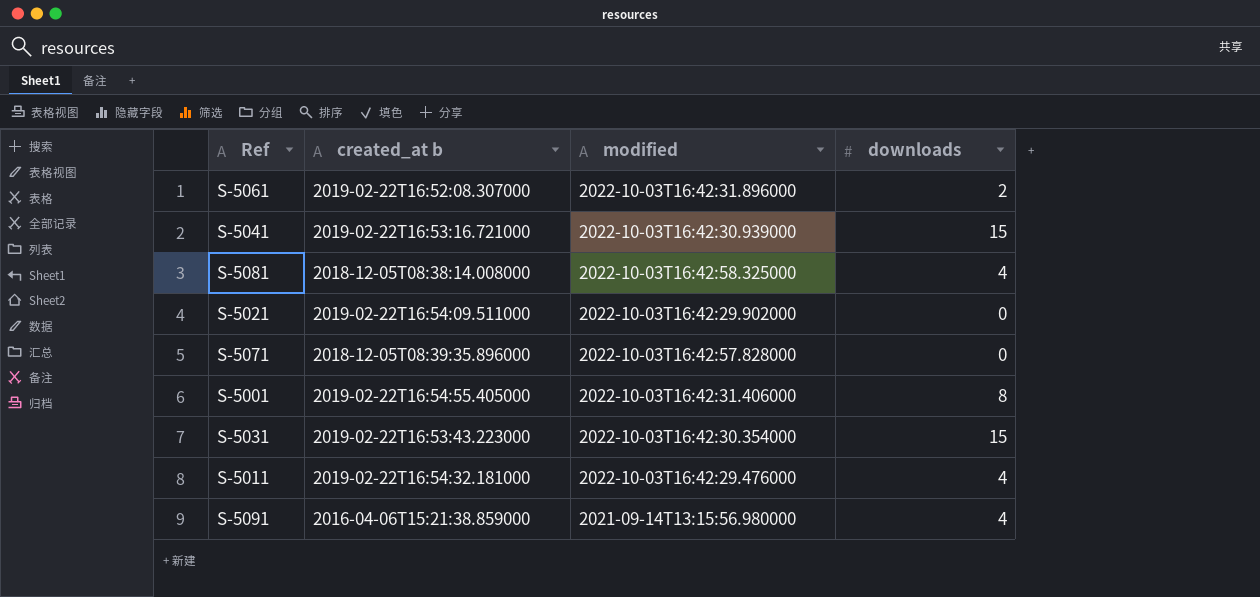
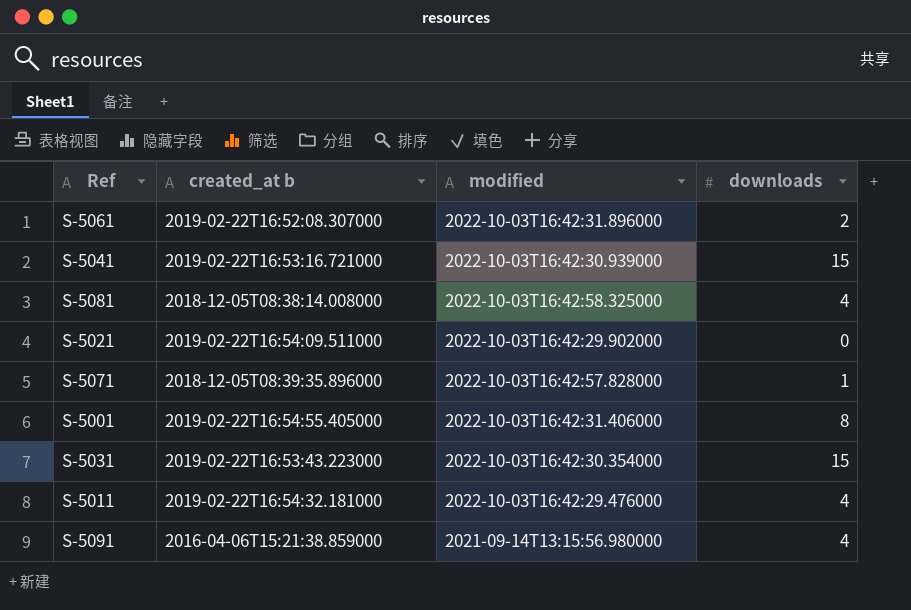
S-5071 | downloads: 0 -> 1

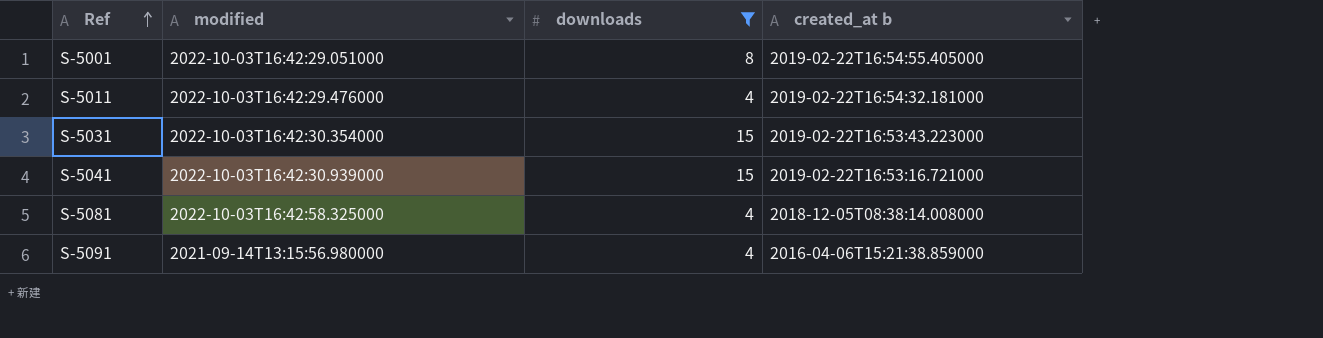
filter: none -> downloads >= 4
row order: none -> Ref ascending
column created_at b | position: 2 -> 4
S-5001 | modified: 2022-10-03T16:42:31.406000 -> 2022-10-03T16:42:29.051000

